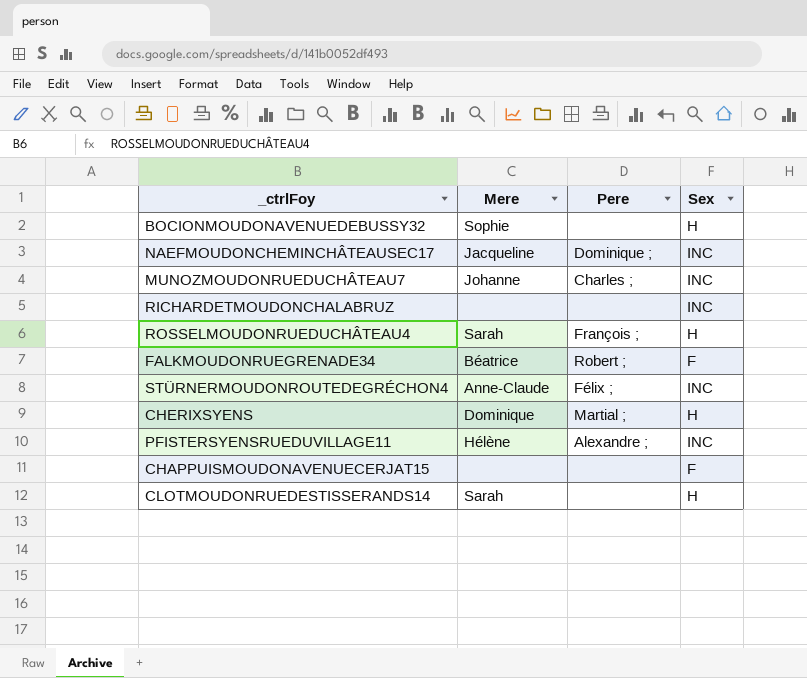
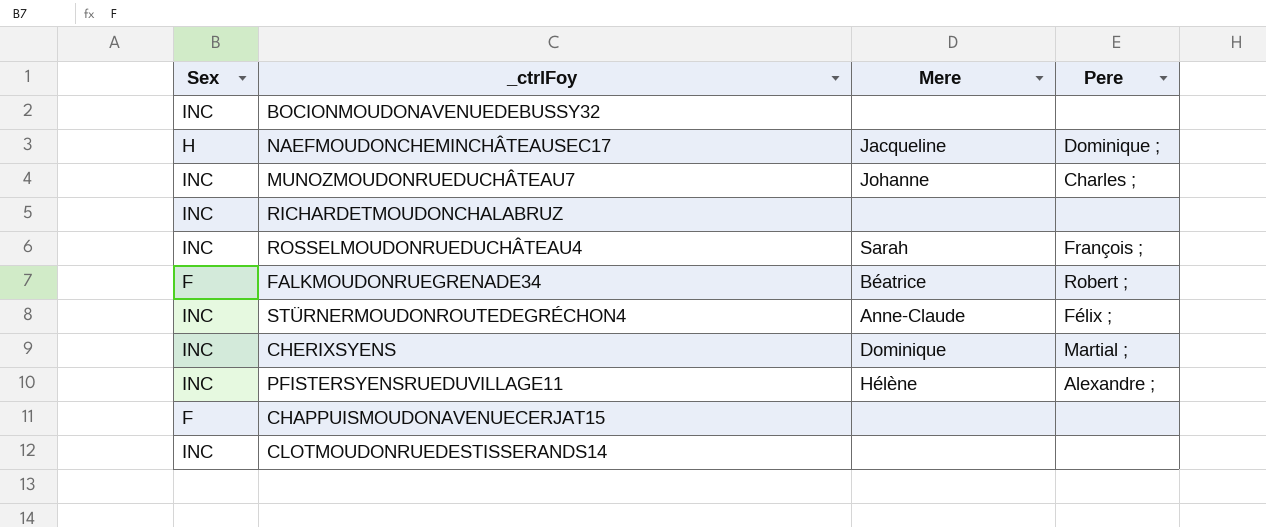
column Sex | position: 4 -> 1
BOCIONMOUDONAVENUEDEBUSSY32 | Sex: H -> INC
BOCIONMOUDONAVENUEDEBUSSY32 | Mere: Sophie -> none
NAEFMOUDONCHEMINCHÂTEAUSEC17 | Sex: INC -> H
ROSSELMOUDONRUEDUCHÂTEAU4 | Sex: H -> INC
CHERIXSYENS | Sex: H -> INC
CLOTMOUDONRUEDESTISSERANDS14 | Sex: H -> INC
CLOTMOUDONRUEDESTISSERANDS14 | Mere: Sarah -> none

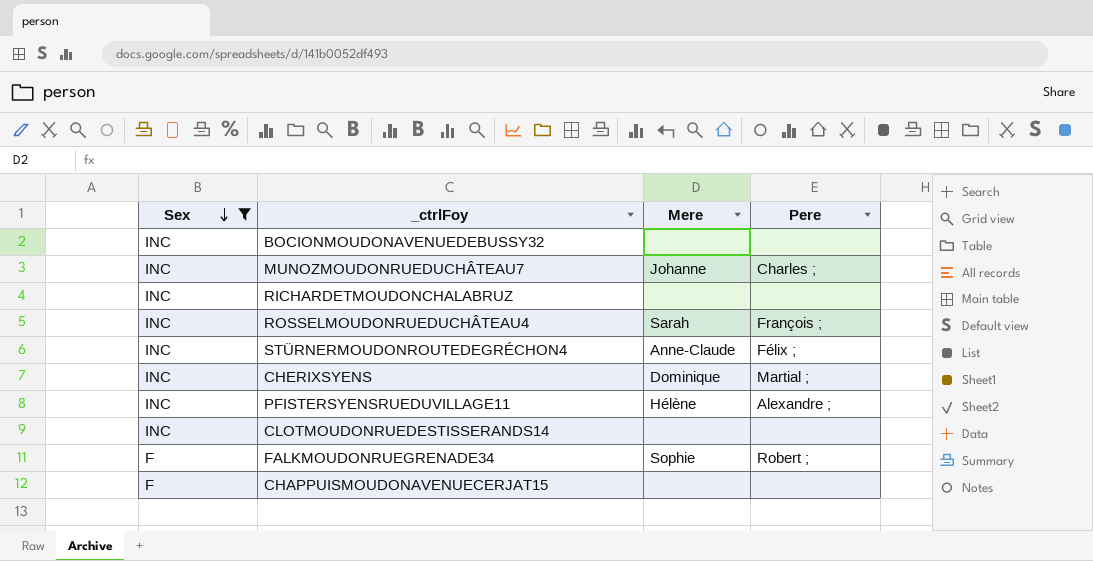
filter: none -> Sex != H
row order: none -> Sex descending
FALKMOUDONRUEGRENADE34 | Mere: Béatrice -> Sophie

